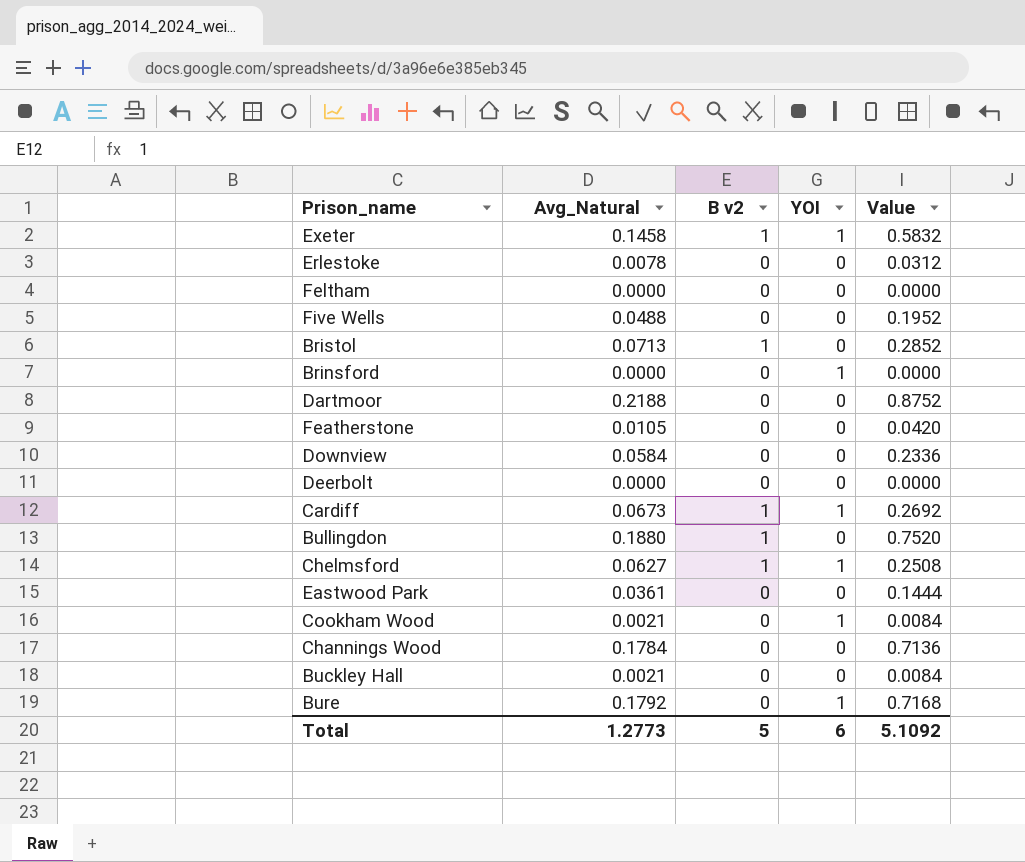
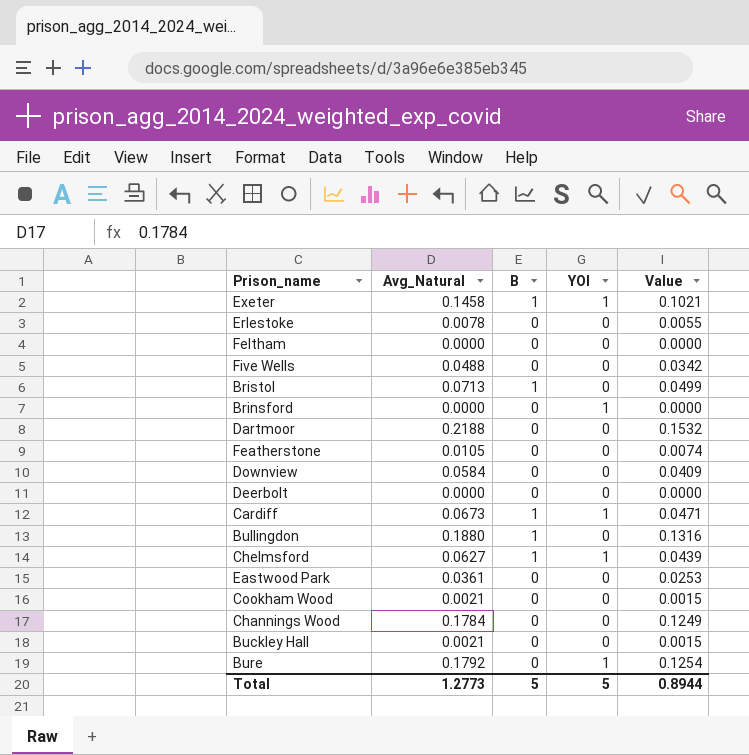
column name: B v2 -> B
column Value | formula: [Avg_Natural] * 4 -> [Avg_Natural] * 0.7
Cookham Wood | YOI: 1 -> 0
Total | YOI: 6 -> 5
Total | Value: 5.1092 -> 0.8944

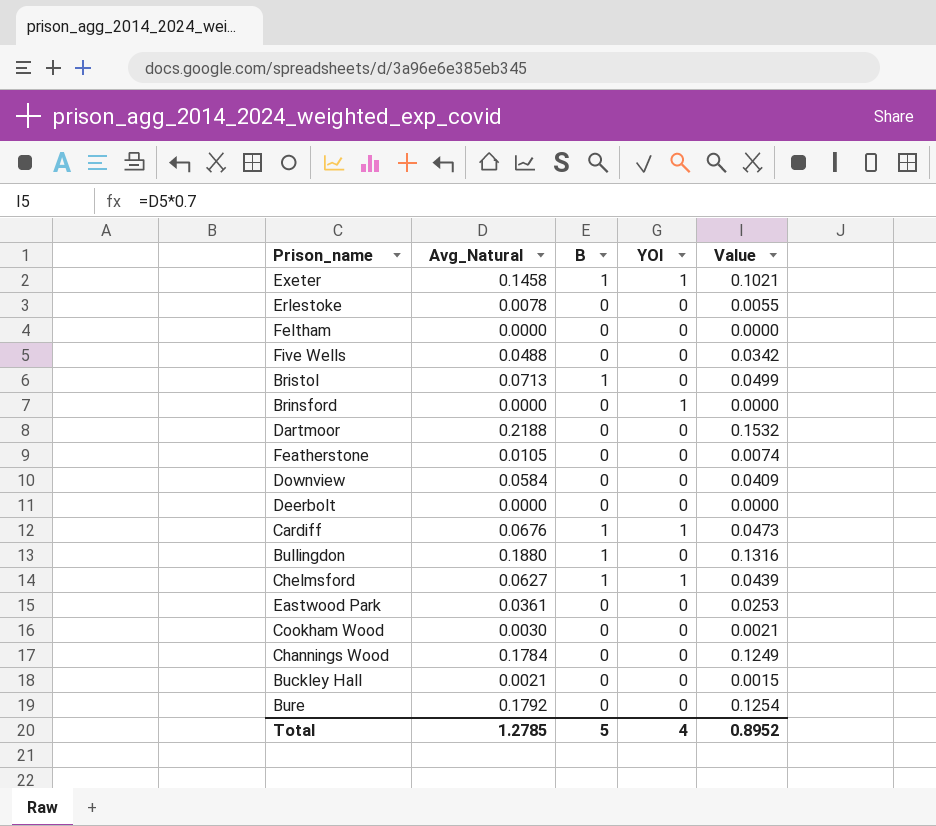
Cardiff | Avg_Natural: 0.0673 -> 0.0676
Cardiff | Value: 0.0471 -> 0.0473
Cookham Wood | Avg_Natural: 0.0021 -> 0.0030
Cookham Wood | Value: 0.0015 -> 0.0021
Bure | YOI: 1 -> 0
Total | Avg_Natural: 1.2773 -> 1.2785
Total | YOI: 5 -> 4
Total | Value: 0.8944 -> 0.8952

